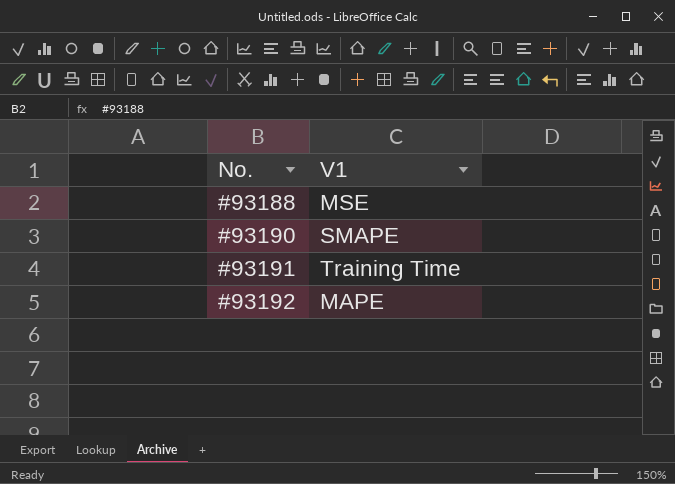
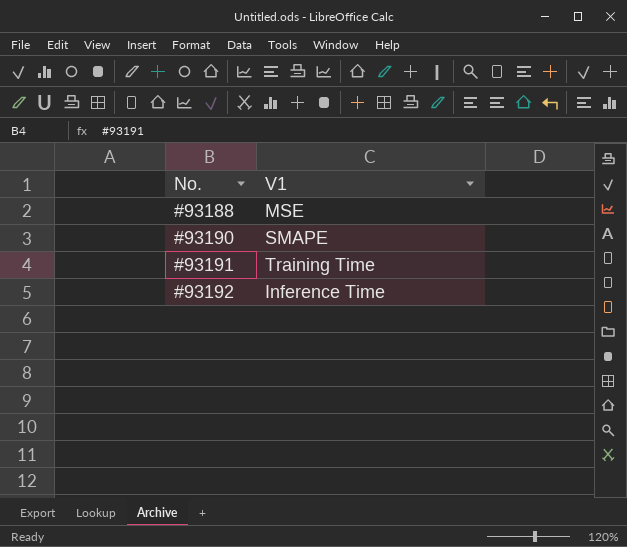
#93192 | V1: MAPE -> Inference Time

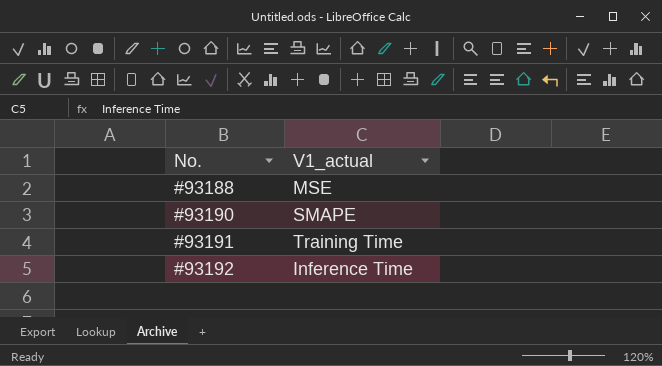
column name: V1 -> V1_actual

